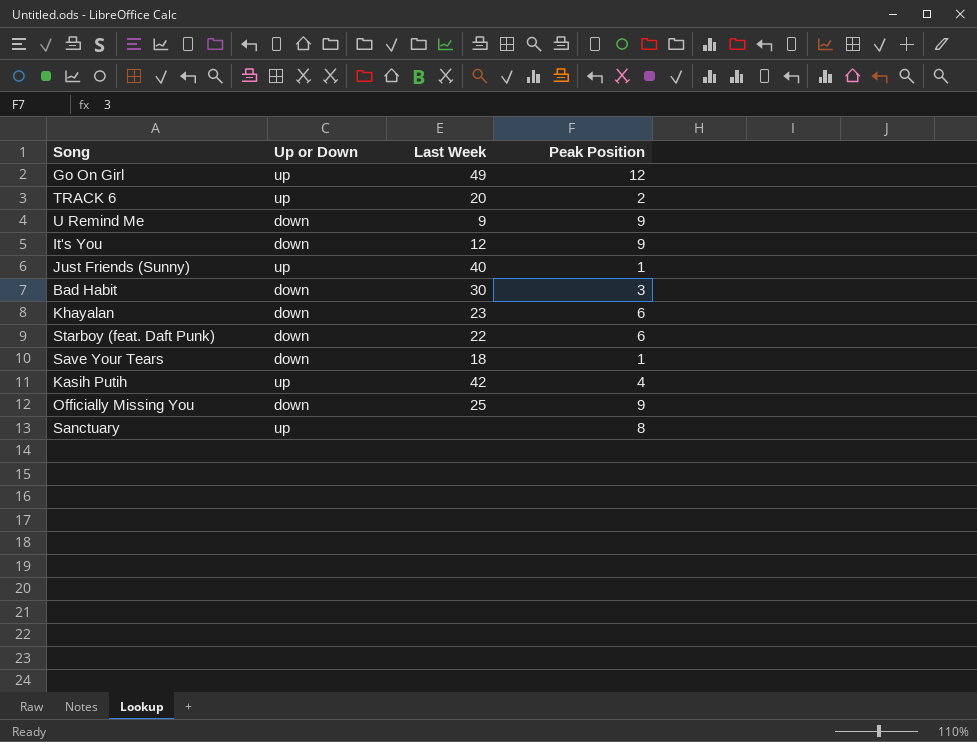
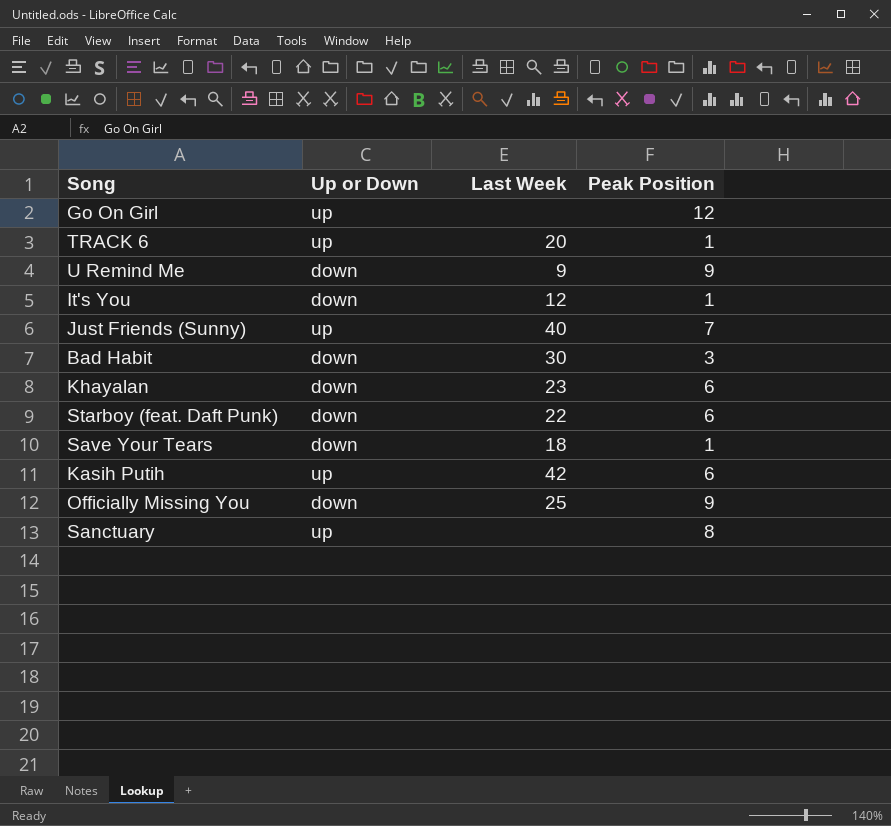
Go On Girl | Last Week: 49 -> none
TRACK 6 | Peak Position: 2 -> 1
It's You | Peak Position: 9 -> 1
Just Friends (Sunny) | Peak Position: 1 -> 7
Kasih Putih | Peak Position: 4 -> 6

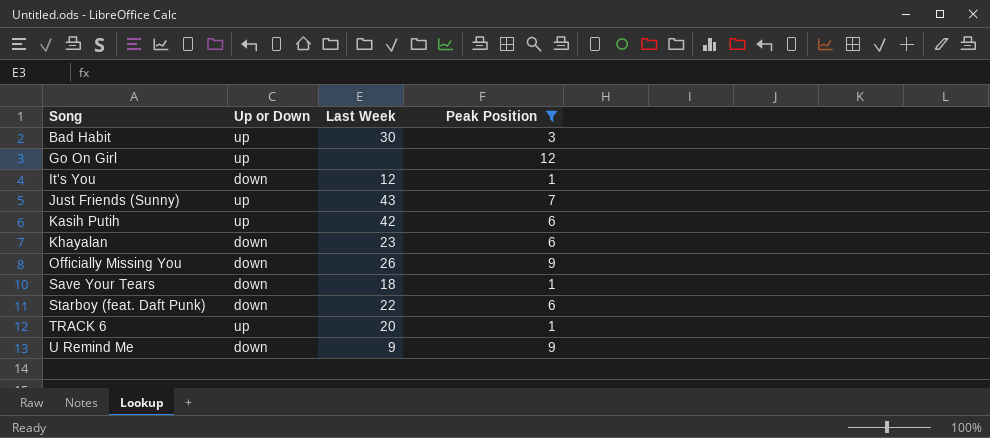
filter: none -> Peak Position != 8
row order: none -> Song ascending
Bad Habit | Up or Down: down -> up
Just Friends (Sunny) | Last Week: 40 -> 43
Officially Missing You | Last Week: 25 -> 26

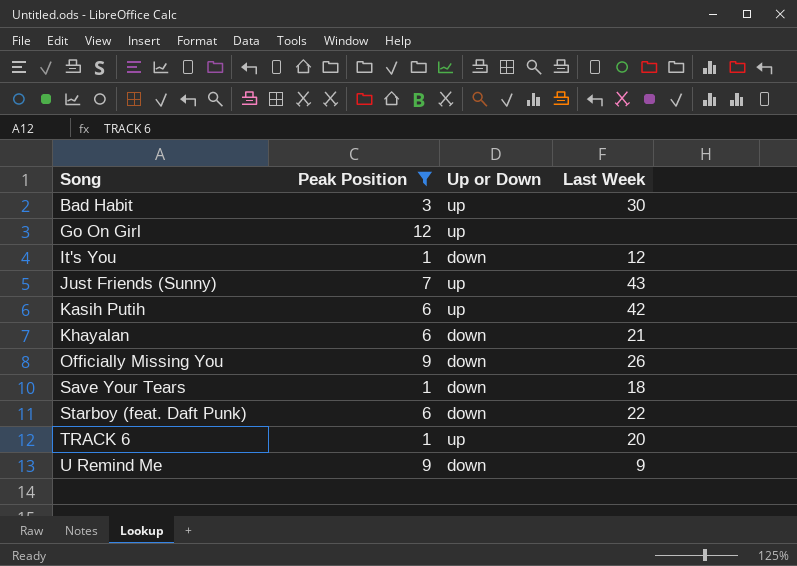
column Peak Position | position: 4 -> 2
Khayalan | Last Week: 23 -> 21

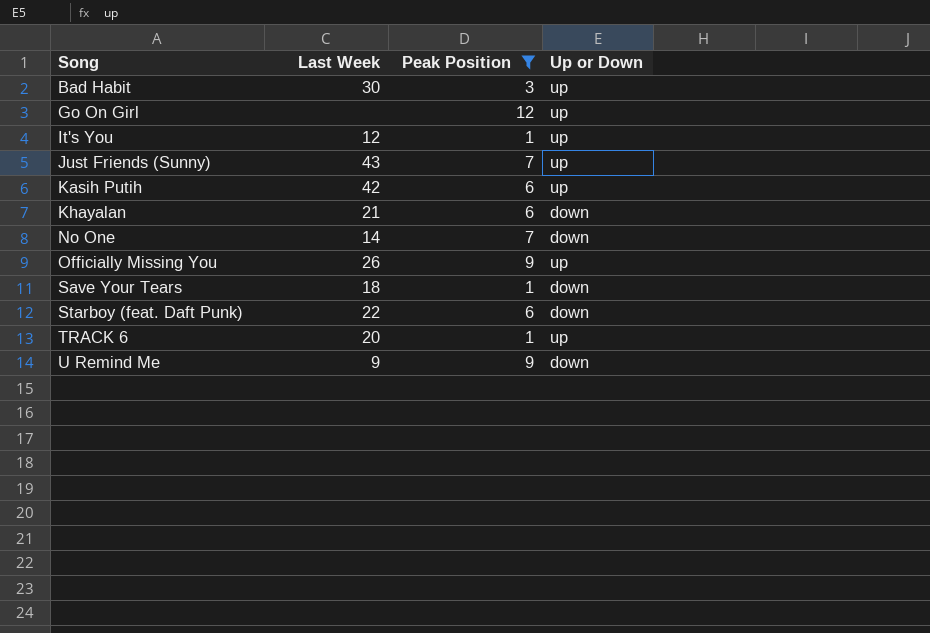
column Last Week | position: 4 -> 2
It's You | Up or Down: down -> up
row No One: none -> 14 | 7 | down
Officially Missing You | Up or Down: down -> up

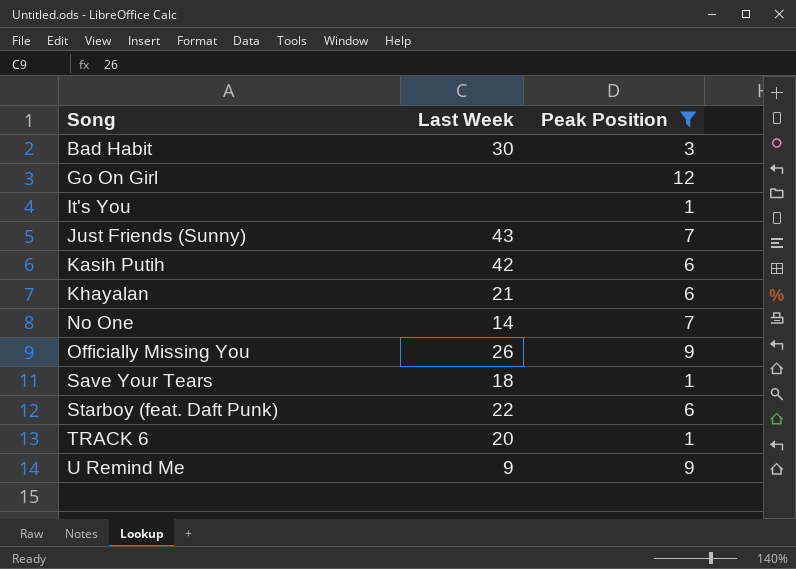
column Up or Down | position: 4 -> none
It's You | Last Week: 12 -> none

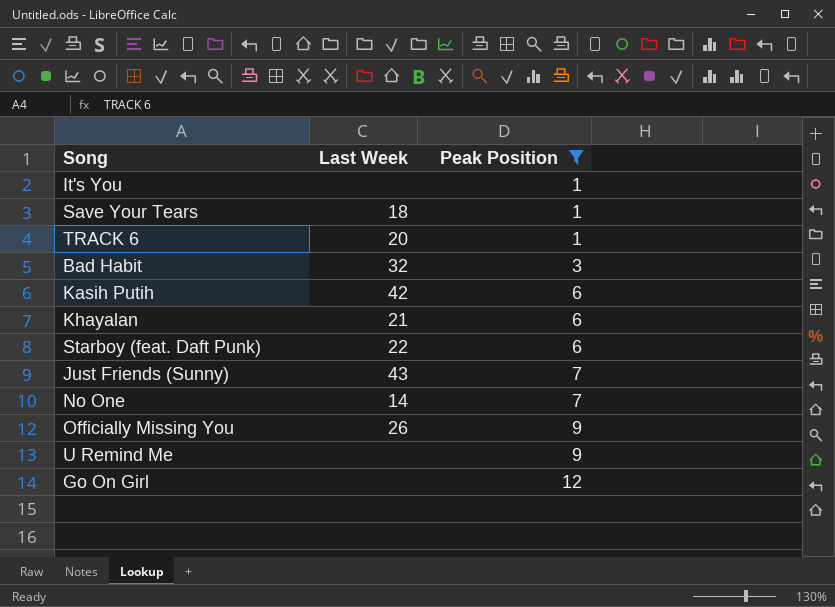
row order: Song ascending -> Peak Position ascending
Bad Habit | Last Week: 30 -> 32
U Remind Me | Last Week: 9 -> none

